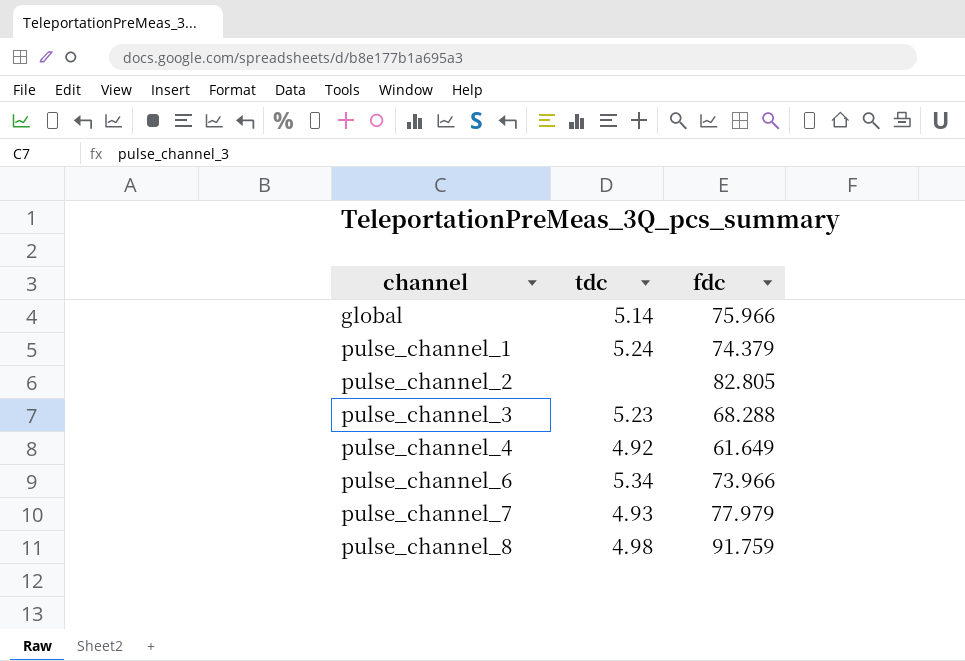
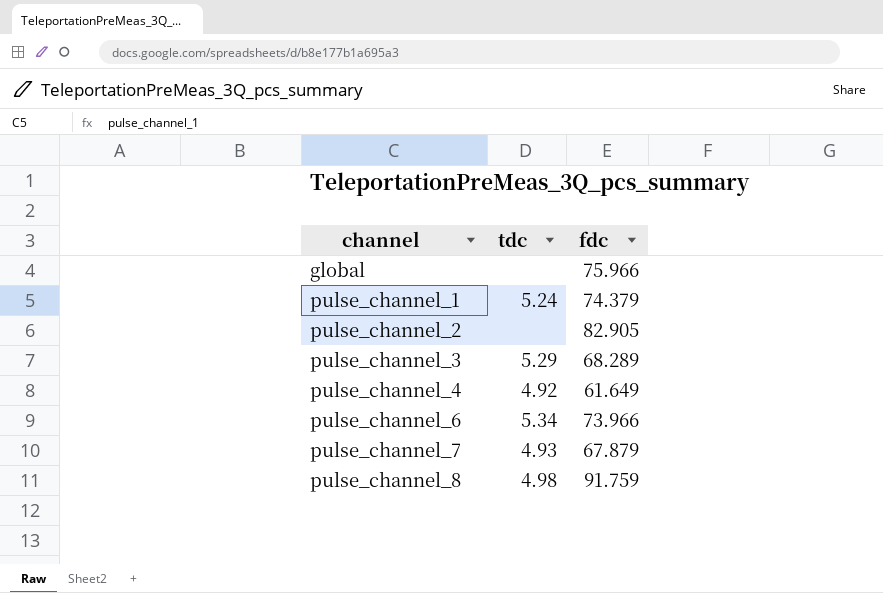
global | tdc: 5.14 -> none
pulse_channel_2 | fdc: 82.805 -> 82.905
pulse_channel_3 | tdc: 5.23 -> 5.29
pulse_channel_3 | fdc: 68.288 -> 68.289
pulse_channel_7 | fdc: 77.979 -> 67.879

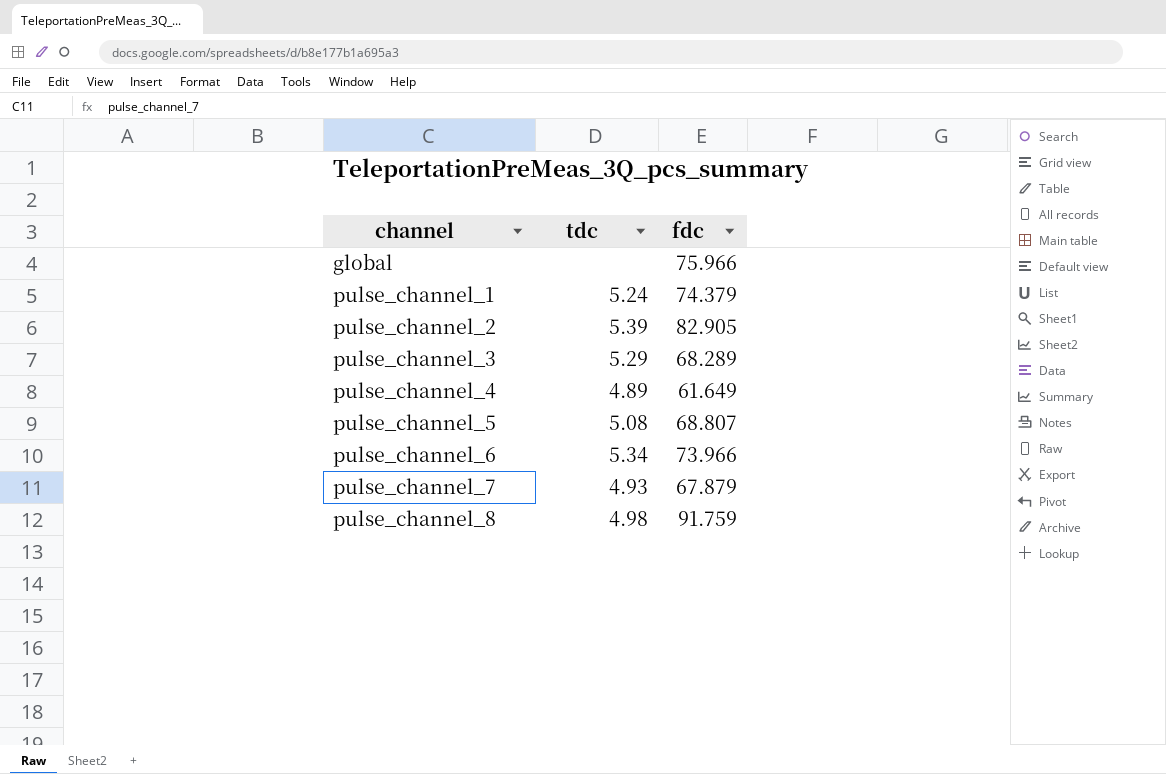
pulse_channel_2 | tdc: none -> 5.39
pulse_channel_4 | tdc: 4.92 -> 4.89
row pulse_channel_5: none -> 5.08 | 68.807

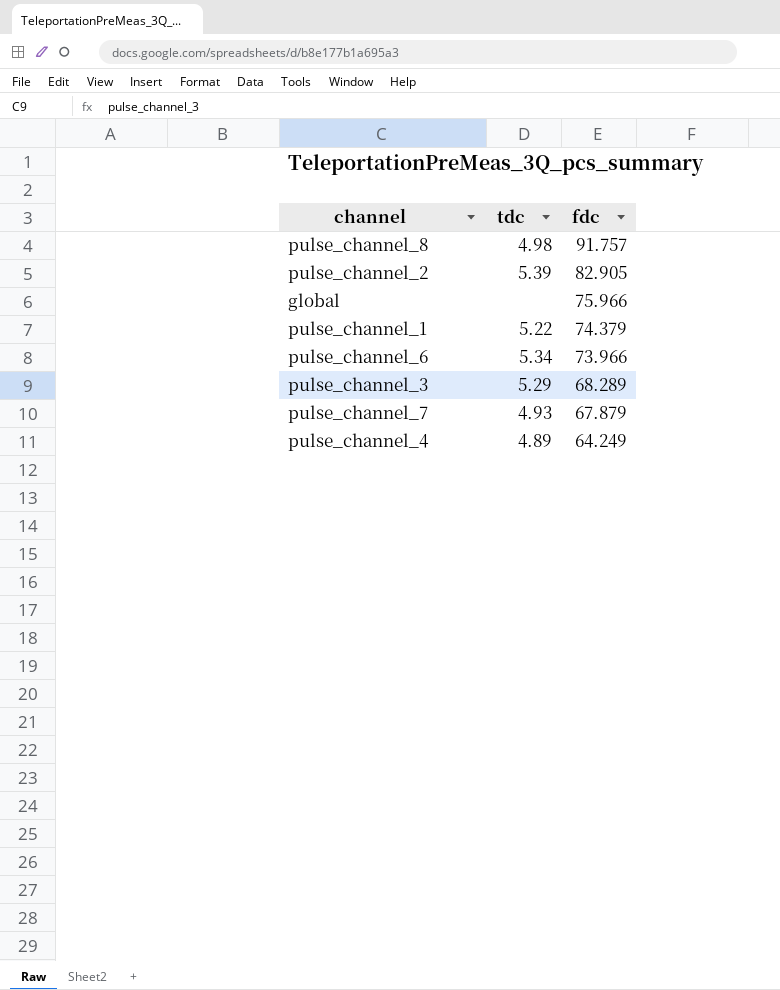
row order: channel ascending -> fdc descending
row pulse_channel_5: 5.08 | 68.807 -> none
pulse_channel_8 | fdc: 91.759 -> 91.757
pulse_channel_1 | tdc: 5.24 -> 5.22
pulse_channel_4 | fdc: 61.649 -> 64.249

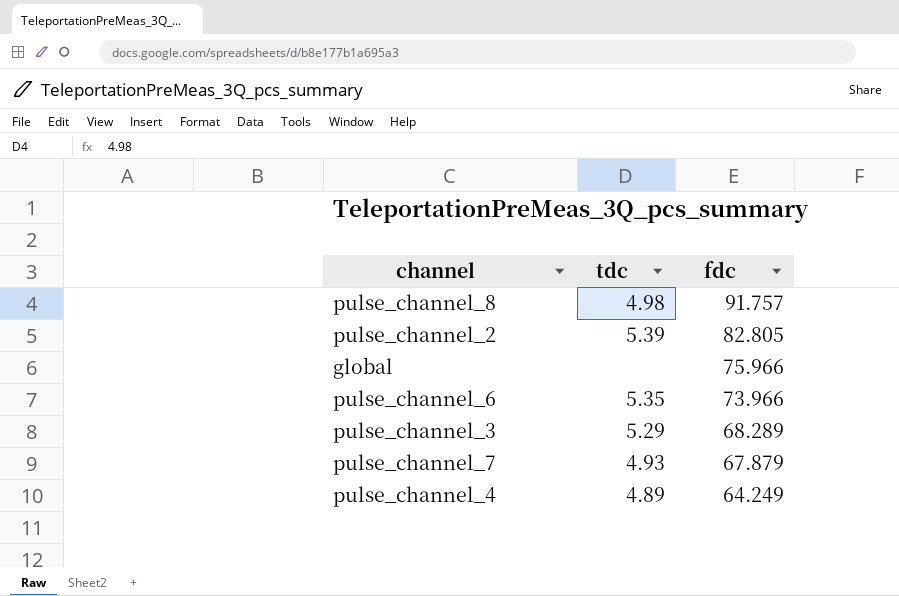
row pulse_channel_1: 5.22 | 74.379 -> none
pulse_channel_2 | fdc: 82.905 -> 82.805
pulse_channel_6 | tdc: 5.34 -> 5.35

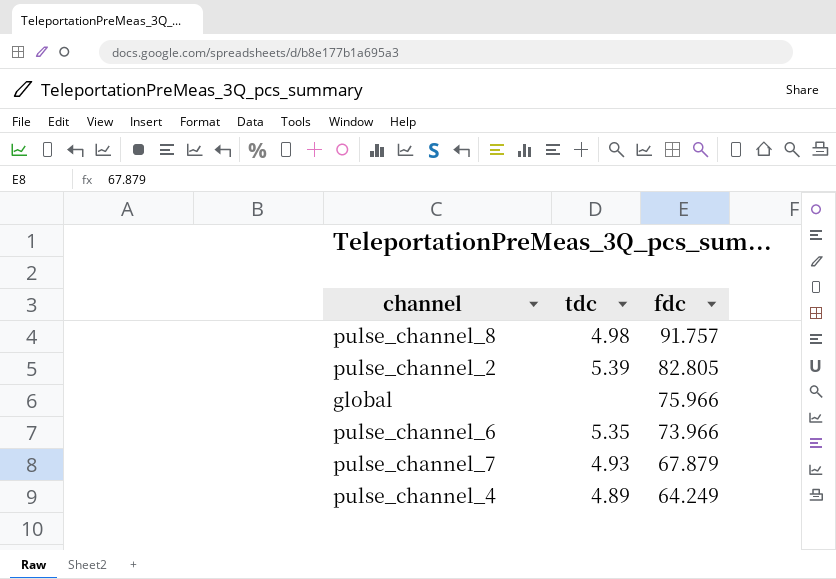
row pulse_channel_3: 5.29 | 68.289 -> none

